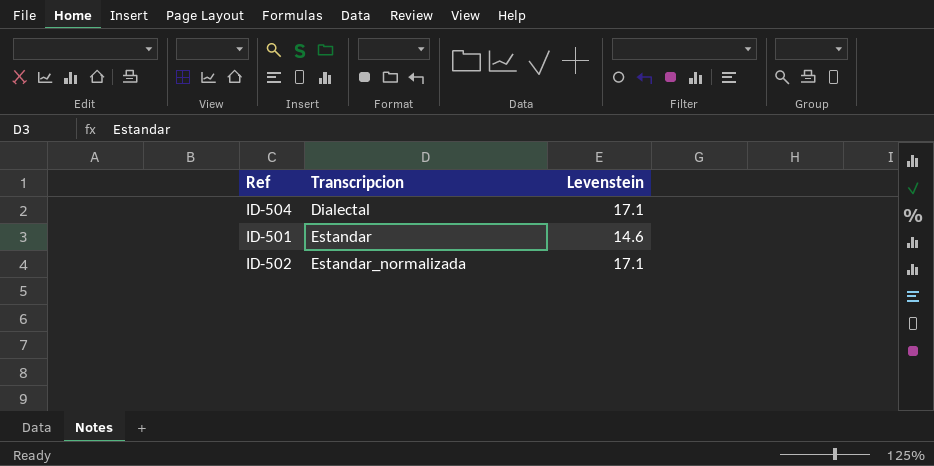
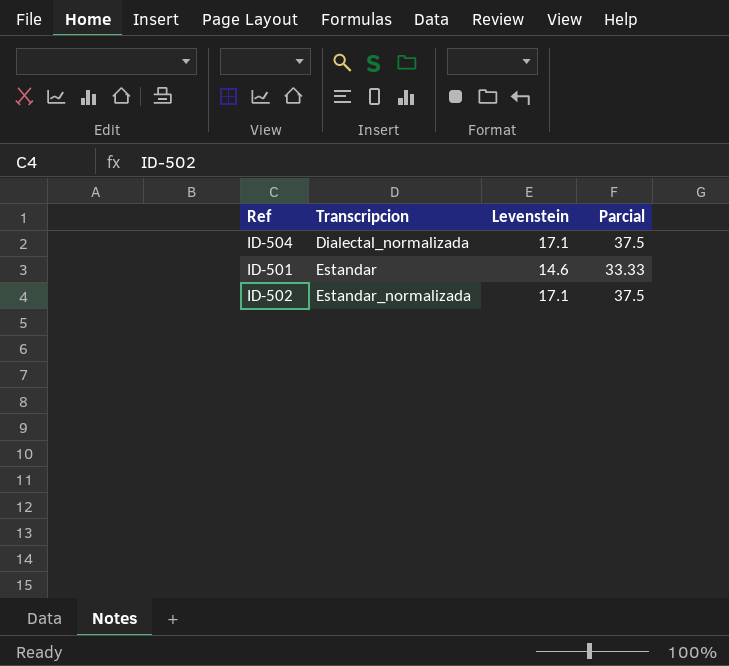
column Parcial | position: none -> 4
ID-504 | Transcripcion: Dialectal -> Dialectal_normalizada

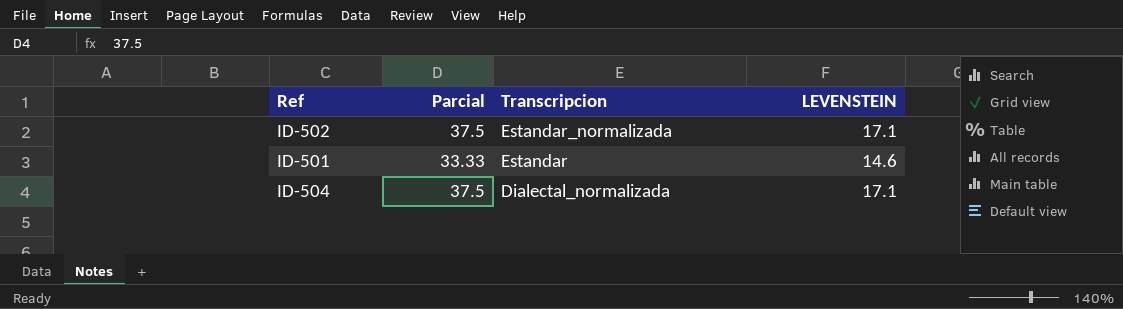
row order: Transcripcion ascending -> Transcripcion descending
column Parcial | position: 4 -> 2
column name: Levenstein -> LEVENSTEIN

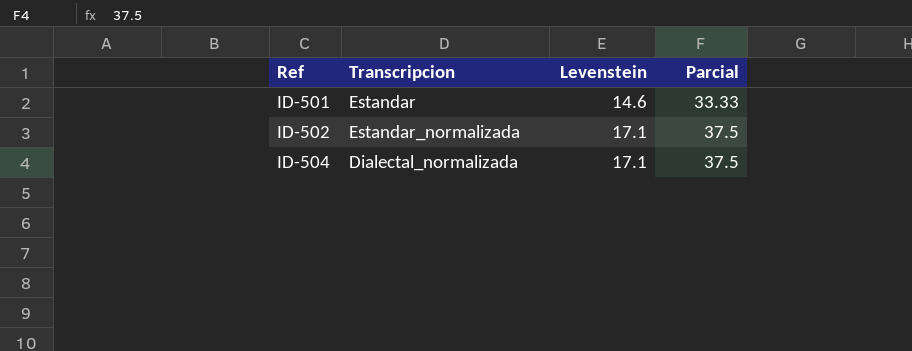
row order: Transcripcion descending -> Ref ascending
column name: LEVENSTEIN -> Levenstein
column Parcial | position: 2 -> 4

